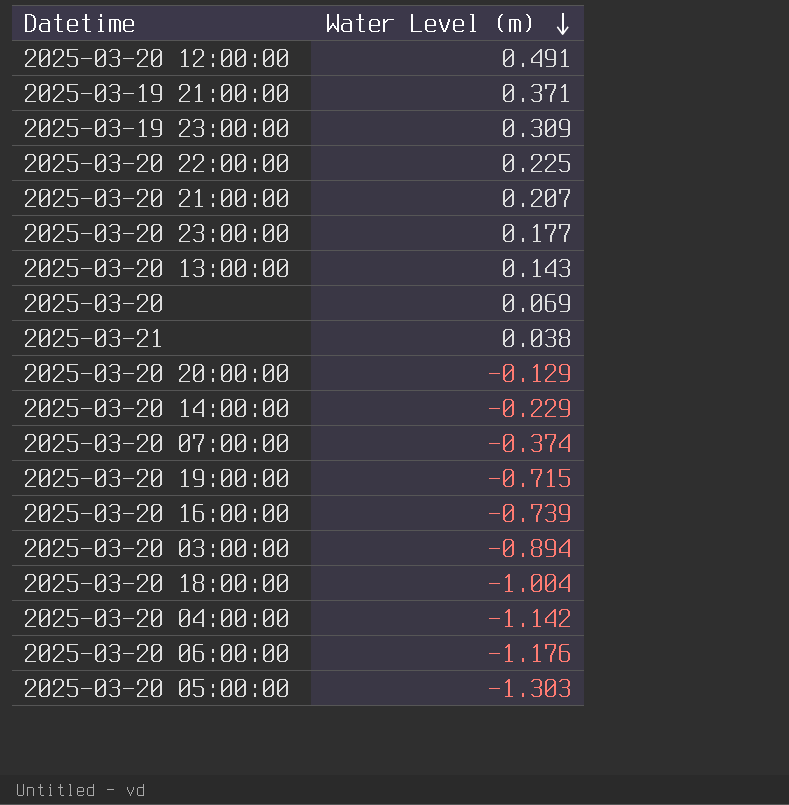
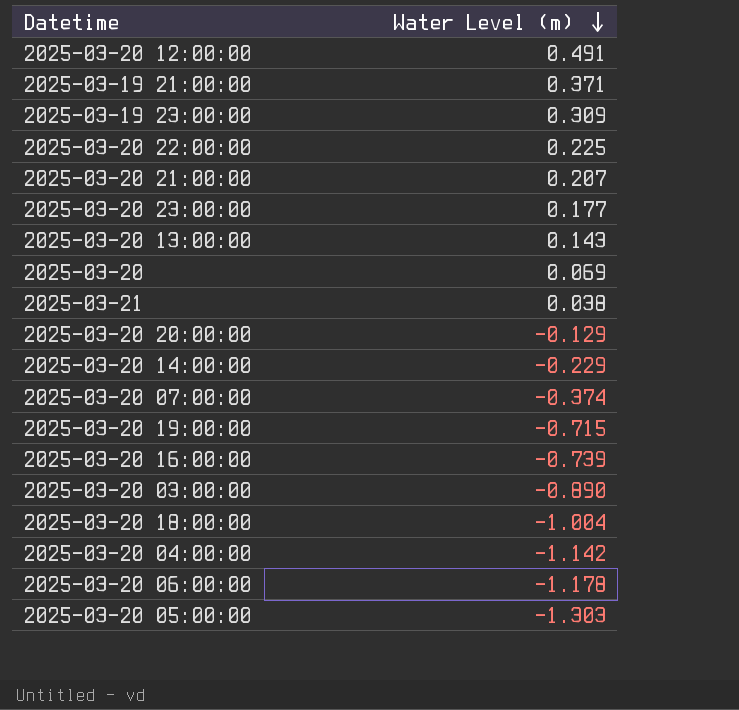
2025-03-20 03:00:00 | Water Level (m): -0.894 -> -0.890
2025-03-20 06:00:00 | Water Level (m): -1.176 -> -1.178

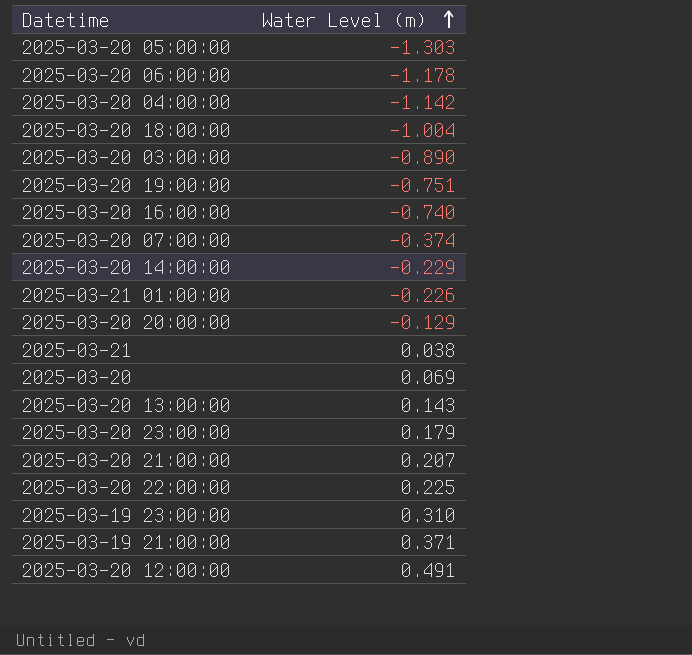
row order: Water Level (m) descending -> Water Level (m) ascending
2025-03-20 19:00:00 | Water Level (m): -0.715 -> -0.751
2025-03-20 16:00:00 | Water Level (m): -0.739 -> -0.740
row 2025-03-21 01:00:00: none -> -0.226
2025-03-20 23:00:00 | Water Level (m): 0.177 -> 0.179
2025-03-19 23:00:00 | Water Level (m): 0.309 -> 0.310

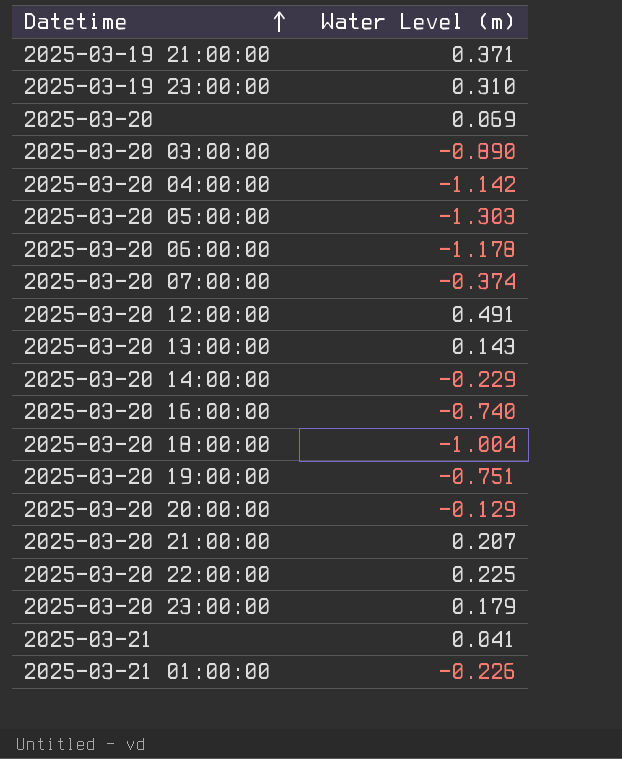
row order: Water Level (m) ascending -> Datetime ascending
2025-03-21 | Water Level (m): 0.038 -> 0.041

